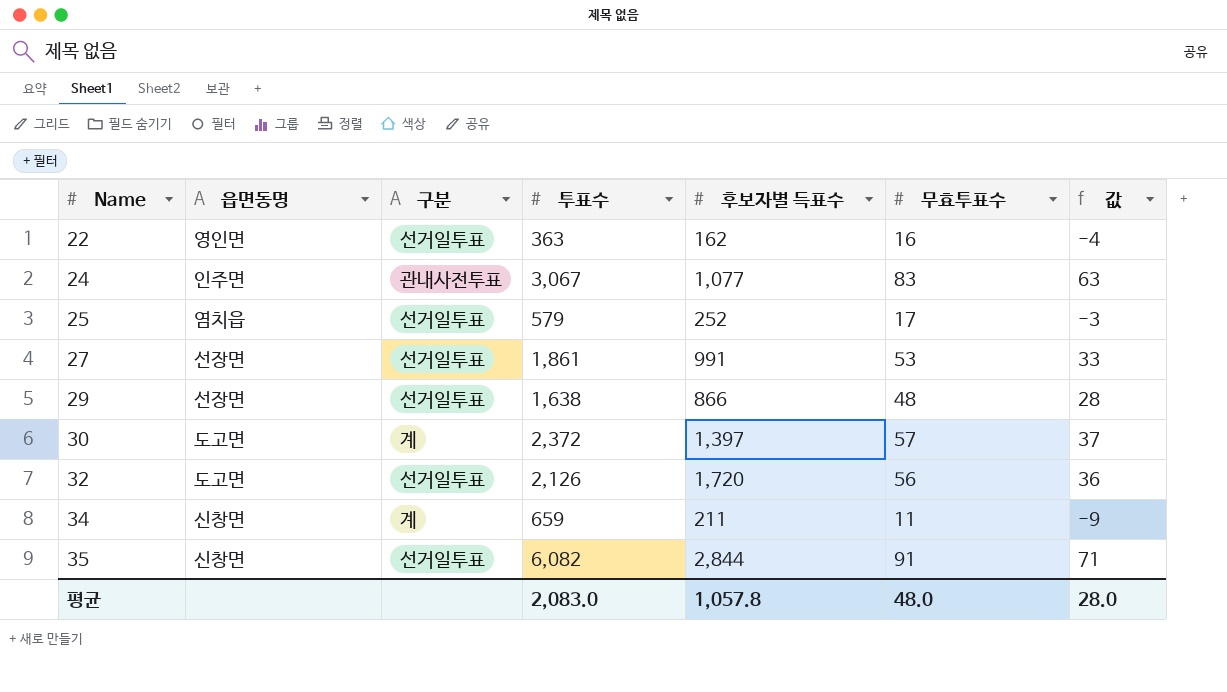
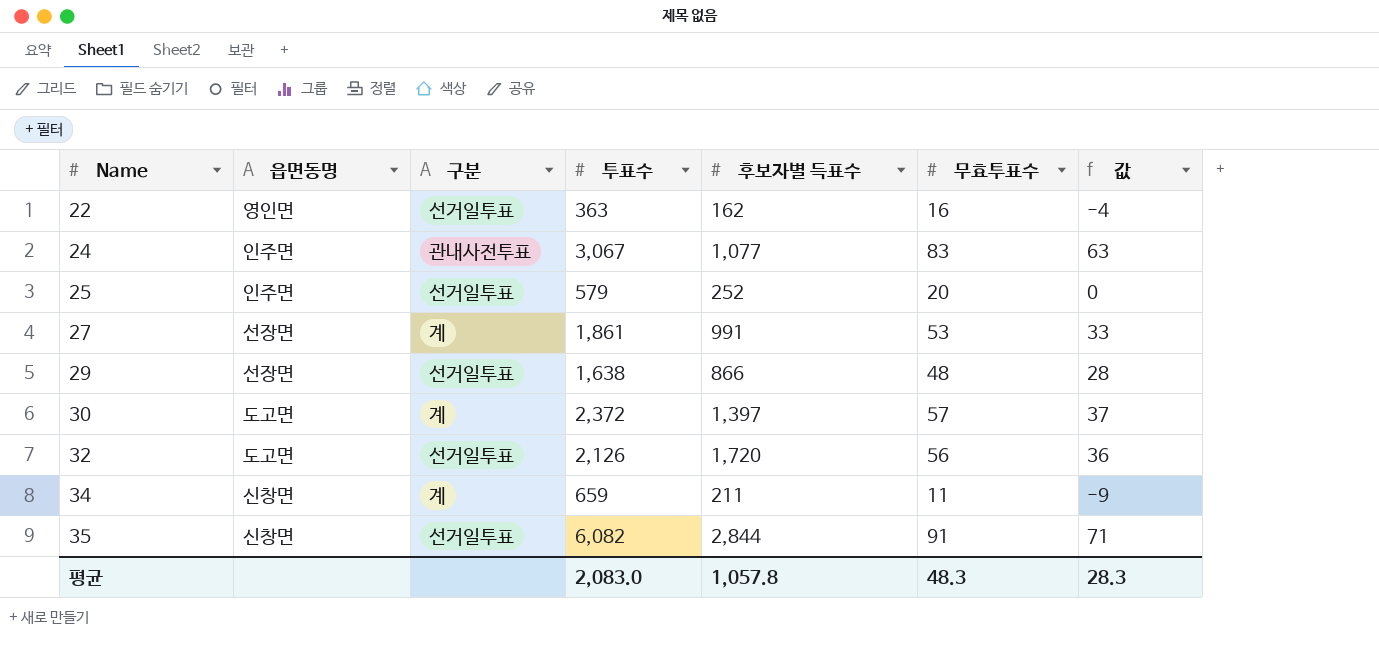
25 | 읍면동명: 염치읍 -> 인주면
25 | 무효투표수: 17 -> 20
25 | 값: -3 -> 0
27 | 구분: 선거일투표 -> 계
평균 | 무효투표수: 48.0 -> 48.3
평균 | 값: 28.0 -> 28.3

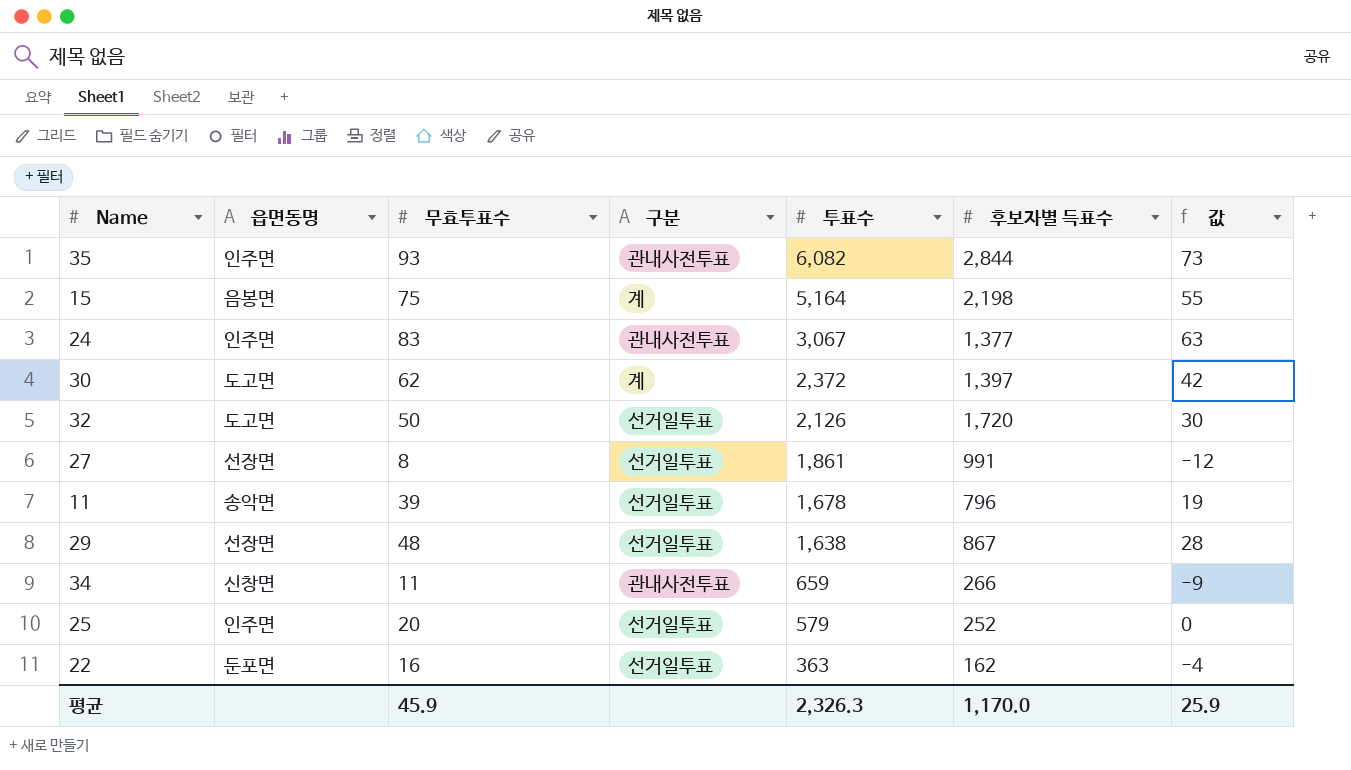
row order: Name ascending -> 투표수 descending
column 무효투표수 | position: 6 -> 3
35 | 읍면동명: 신창면 -> 인주면
35 | 무효투표수: 91 -> 93
35 | 구분: 선거일투표 -> 관내사전투표
35 | 값: 71 -> 73
row 15: none -> 음봉면 | 75 | 계 | 5,164 | 2,198 | 55
24 | 후보자별 득표수: 1,077 -> 1,377
30 | 무효투표수: 57 -> 62
30 | 값: 37 -> 42
32 | 무효투표수: 56 -> 50
32 | 값: 36 -> 30
27 | 무효투표수: 53 -> 8
27 | 구분: 계 -> 선거일투표
27 | 값: 33 -> -12
row 11: none -> 송악면 | 39 | 선거일투표 | 1,678 | 796 | 19
29 | 후보자별 득표수: 866 -> 867
34 | 구분: 계 -> 관내사전투표
34 | 후보자별 득표수: 211 -> 266
22 | 읍면동명: 영인면 -> 둔포면
평균 | 무효투표수: 48.3 -> 45.9
평균 | 투표수: 2,083.0 -> 2,326.3
평균 | 후보자별 득표수: 1,057.8 -> 1,170.0
평균 | 값: 28.3 -> 25.9

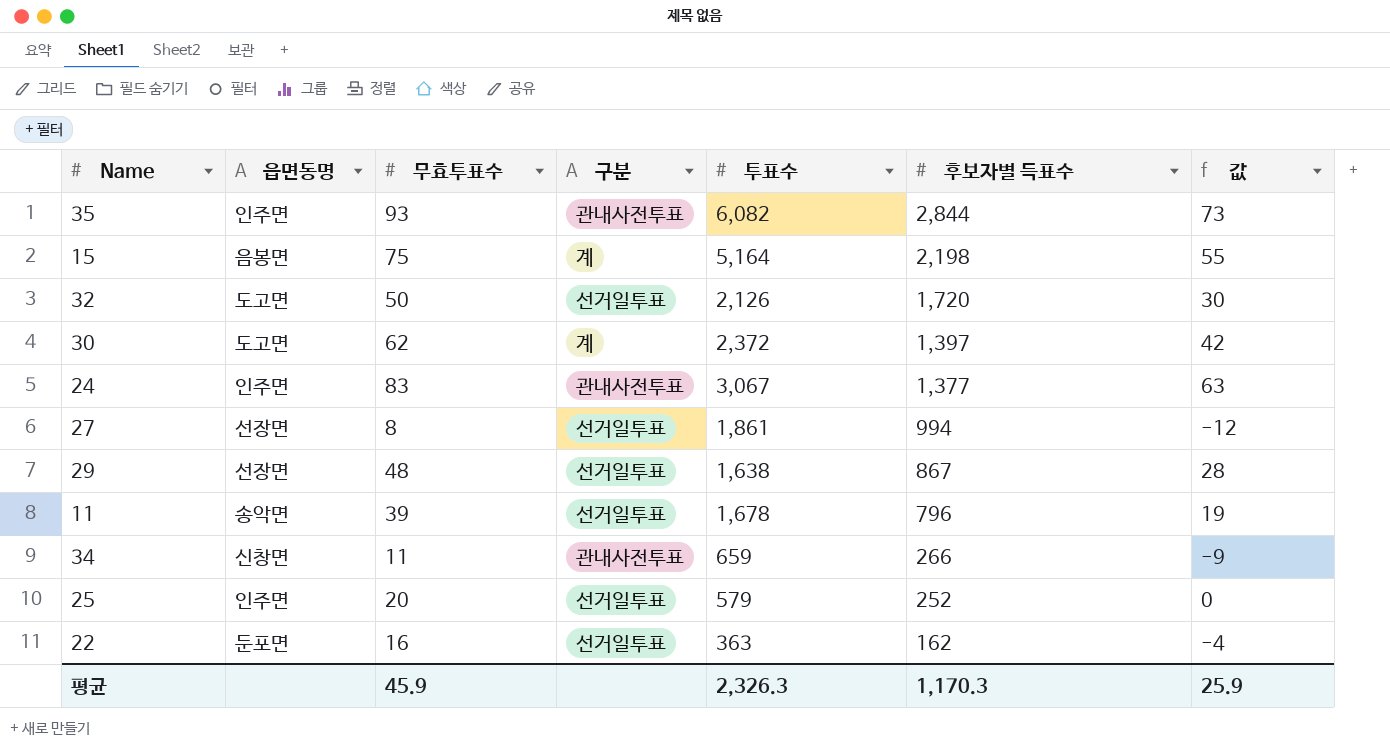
row order: 투표수 descending -> 후보자별 득표수 descending
27 | 후보자별 득표수: 991 -> 994
평균 | 후보자별 득표수: 1,170.0 -> 1,170.3

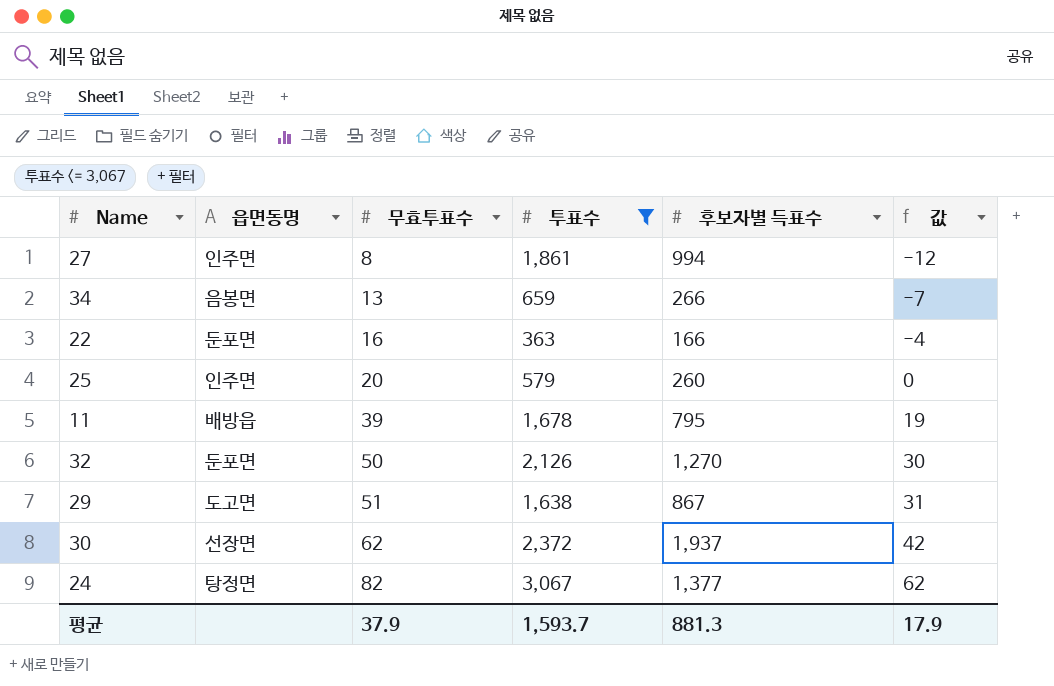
filter: none -> 투표수 <= 3,067
row order: 후보자별 득표수 descending -> 무효투표수 ascending
column 구분 | position: 4 -> none
27 | 읍면동명: 선장면 -> 인주면
34 | 읍면동명: 신창면 -> 음봉면
34 | 무효투표수: 11 -> 13
34 | 값: -9 -> -7
22 | 후보자별 득표수: 162 -> 166
25 | 후보자별 득표수: 252 -> 260
11 | 읍면동명: 송악면 -> 배방읍
11 | 후보자별 득표수: 796 -> 795
32 | 읍면동명: 도고면 -> 둔포면
32 | 후보자별 득표수: 1,720 -> 1,270
29 | 읍면동명: 선장면 -> 도고면
29 | 무효투표수: 48 -> 51
29 | 값: 28 -> 31
30 | 읍면동명: 도고면 -> 선장면
30 | 후보자별 득표수: 1,397 -> 1,937
24 | 읍면동명: 인주면 -> 탕정면
24 | 무효투표수: 83 -> 82
24 | 값: 63 -> 62
평균 | 무효투표수: 45.9 -> 37.9
평균 | 투표수: 2,326.3 -> 1,593.7
평균 | 후보자별 득표수: 1,170.3 -> 881.3
평균 | 값: 25.9 -> 17.9

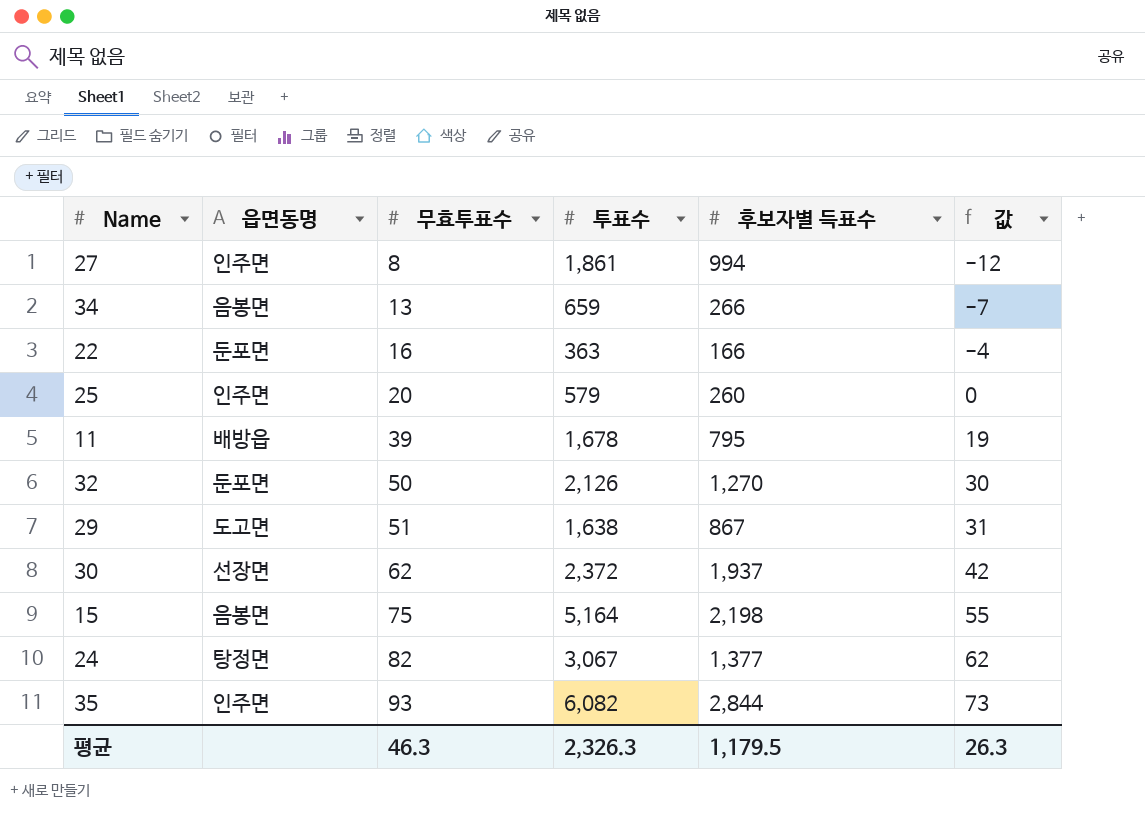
filter: 투표수 <= 3,067 -> none
평균 | 무효투표수: 37.9 -> 46.3
평균 | 투표수: 1,593.7 -> 2,326.3
평균 | 후보자별 득표수: 881.3 -> 1,179.5
평균 | 값: 17.9 -> 26.3

